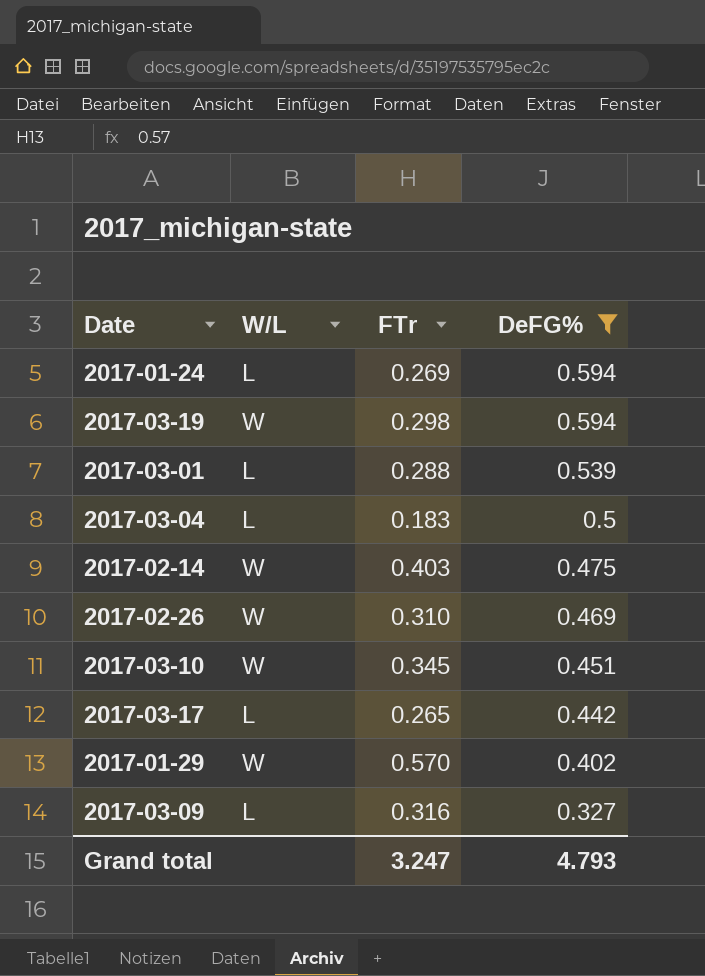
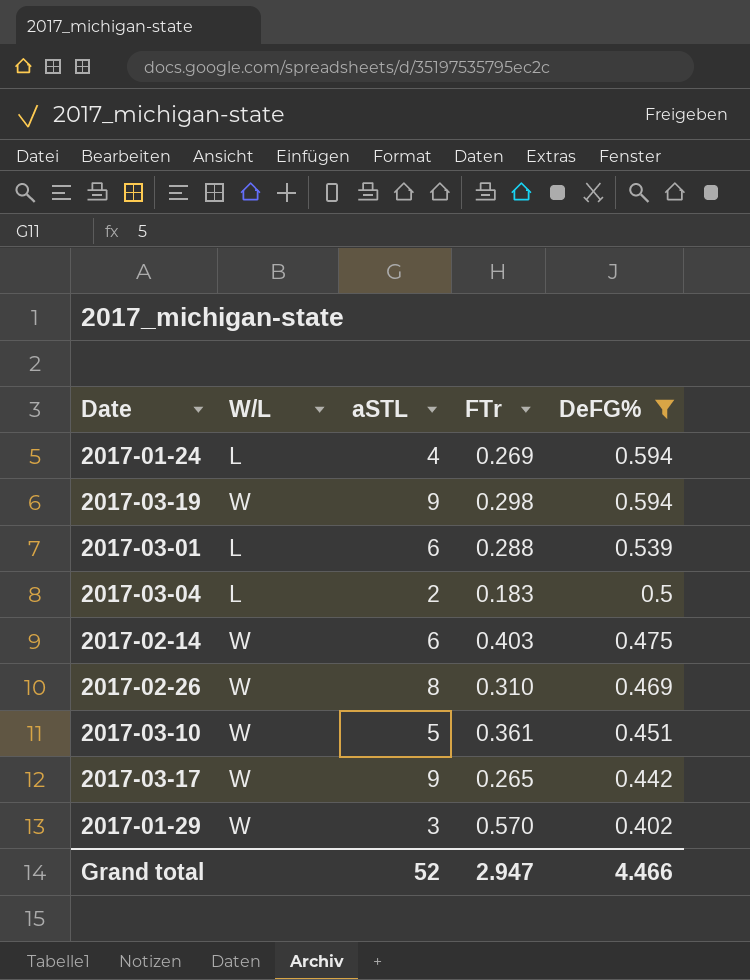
column aSTL | position: none -> 3
row 2017-03-09: L | 0.316 | 0.327 -> none
2017-03-10 | FTr: 0.345 -> 0.361
2017-03-17 | W/L: L -> W
Grand total | FTr: 3.247 -> 2.947
Grand total | DeFG%: 4.793 -> 4.466

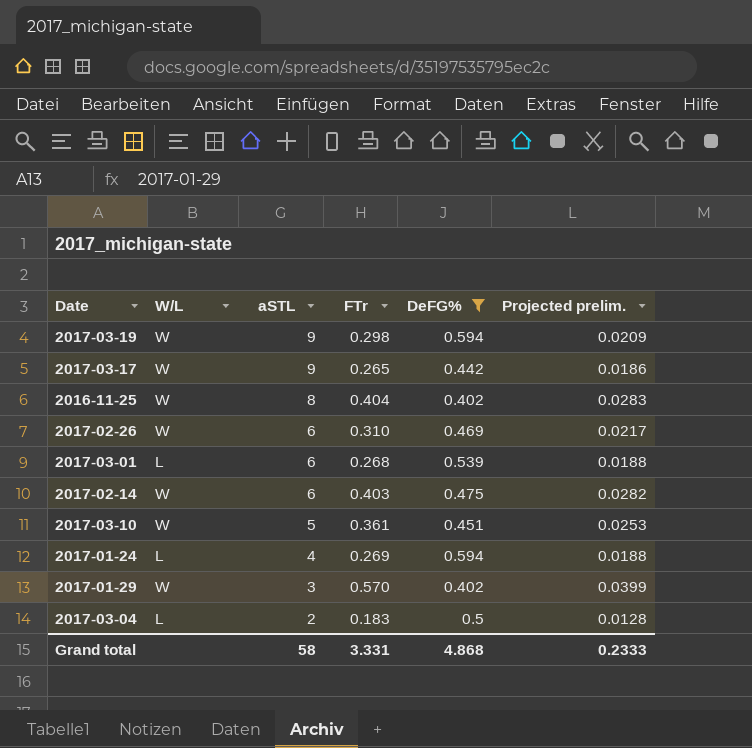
row order: DeFG% descending -> aSTL descending
column Projected prelim. | formula: none -> [FTr] * 0.07
row 2016-11-25: none -> W | 8 | 0.404 | 0.402 | 0.0283
2017-02-26 | aSTL: 8 -> 6
2017-03-01 | FTr: 0.288 -> 0.268
Grand total | aSTL: 52 -> 58
Grand total | FTr: 2.947 -> 3.331
Grand total | DeFG%: 4.466 -> 4.868

